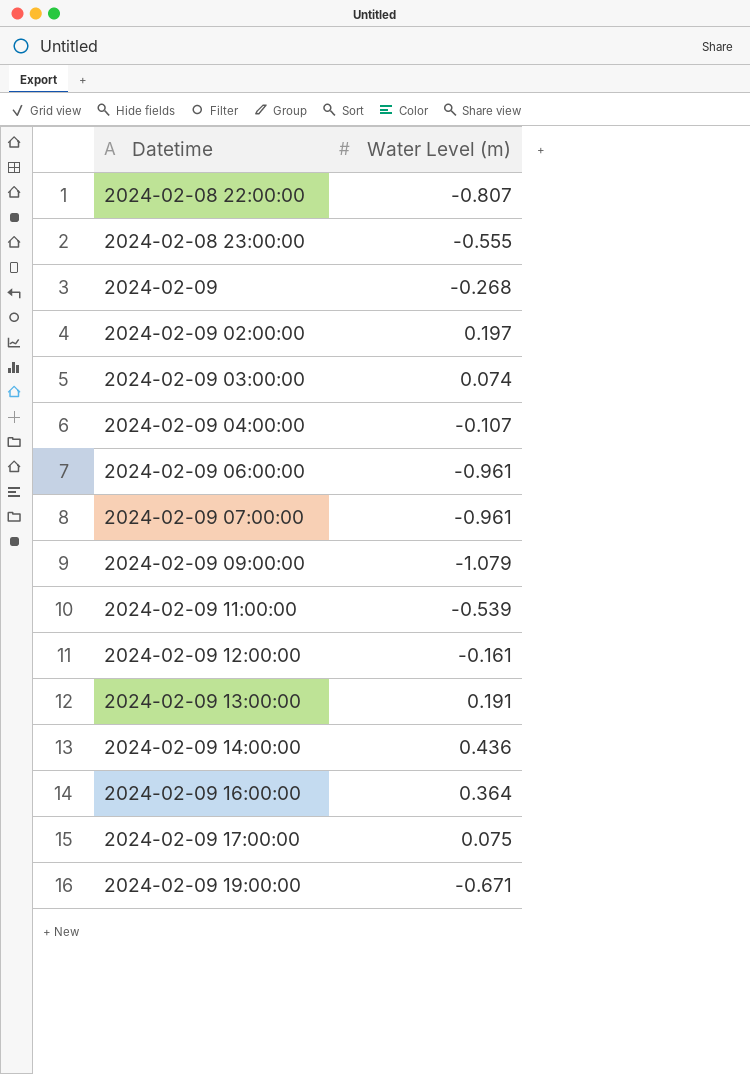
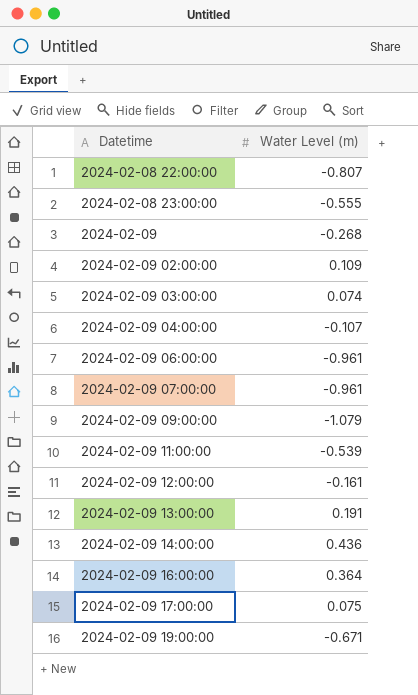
2024-02-09 02:00:00 | Water Level (m): 0.197 -> 0.109

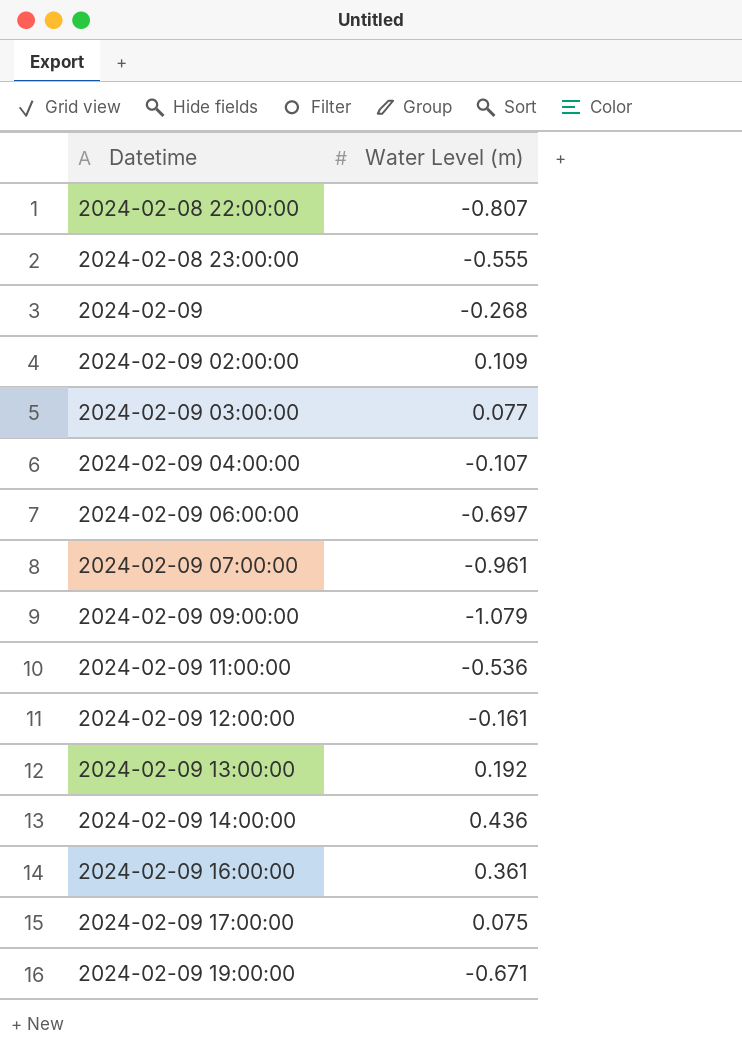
2024-02-09 03:00:00 | Water Level (m): 0.074 -> 0.077
2024-02-09 06:00:00 | Water Level (m): -0.961 -> -0.697
2024-02-09 11:00:00 | Water Level (m): -0.539 -> -0.536
2024-02-09 13:00:00 | Water Level (m): 0.191 -> 0.192
2024-02-09 16:00:00 | Water Level (m): 0.364 -> 0.361

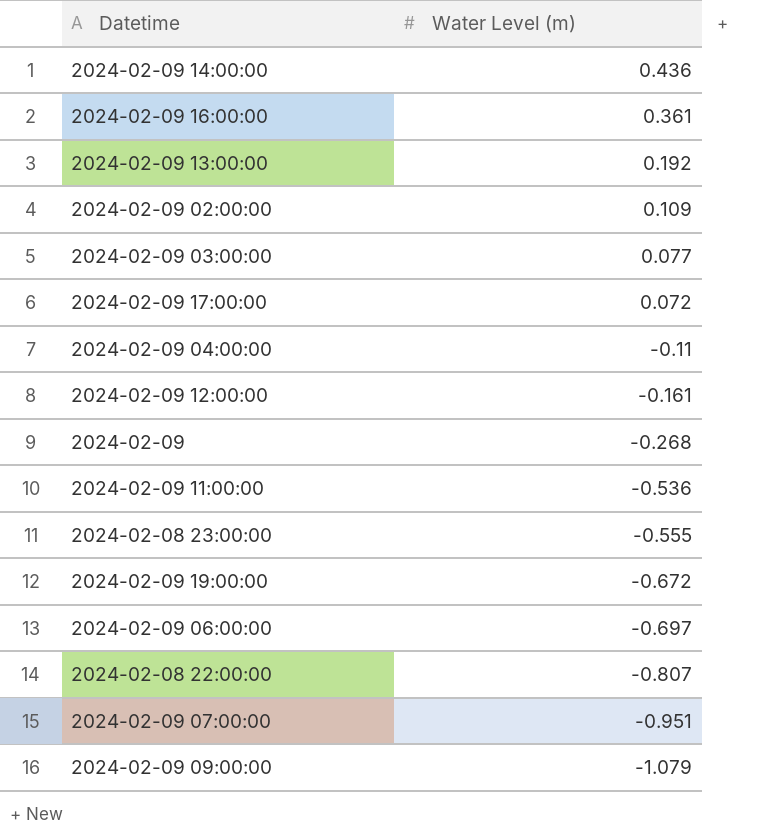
row order: Datetime ascending -> Water Level (m) descending
2024-02-09 17:00:00 | Water Level (m): 0.075 -> 0.072
2024-02-09 04:00:00 | Water Level (m): -0.107 -> -0.11
2024-02-09 19:00:00 | Water Level (m): -0.671 -> -0.672
2024-02-09 07:00:00 | Water Level (m): -0.961 -> -0.951

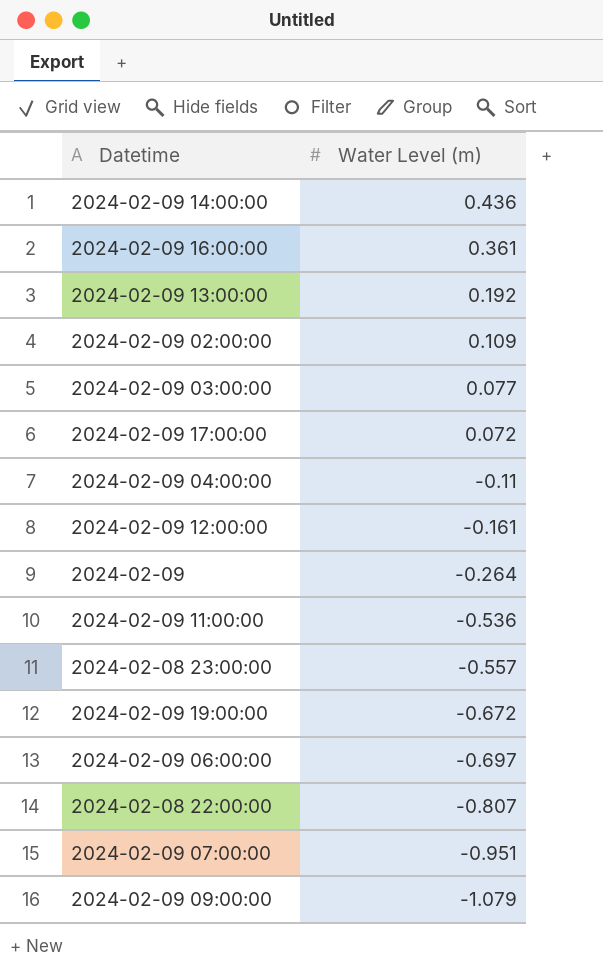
2024-02-09 | Water Level (m): -0.268 -> -0.264
2024-02-08 23:00:00 | Water Level (m): -0.555 -> -0.557

